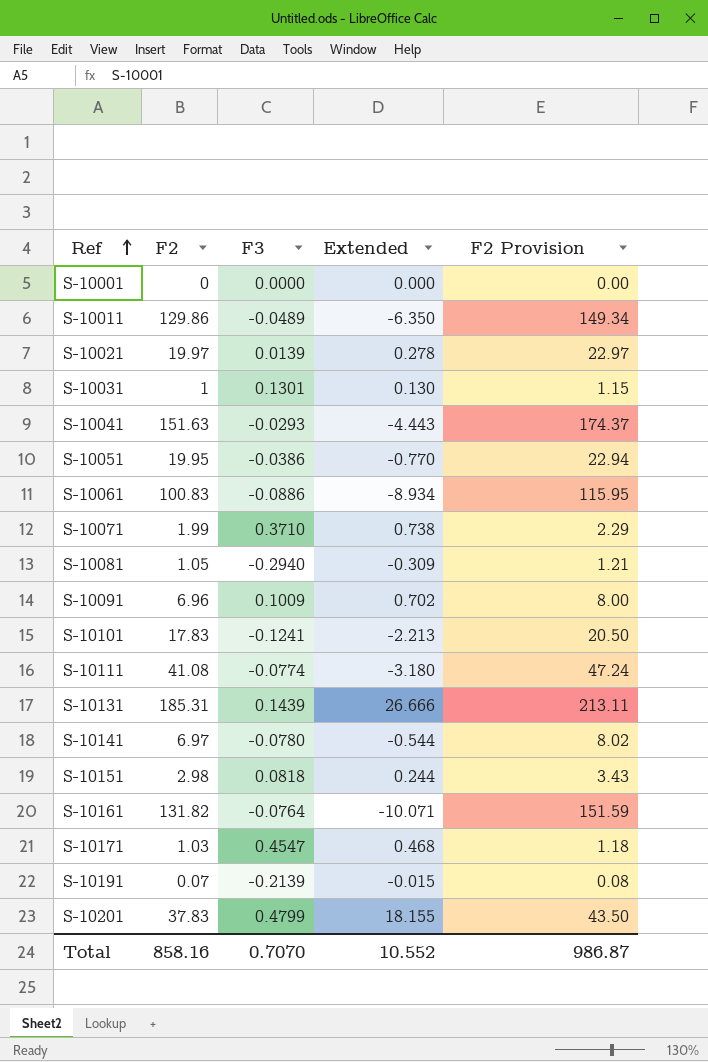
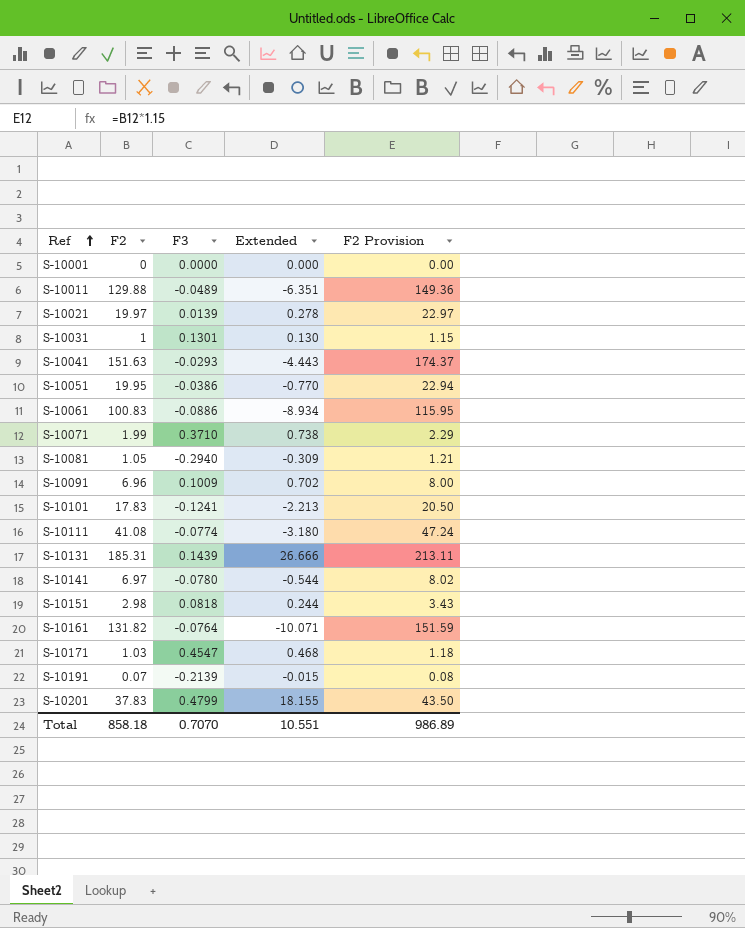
S-10011 | F2: 129.86 -> 129.88
S-10011 | Extended: -6.350 -> -6.351
S-10011 | F2 Provision: 149.34 -> 149.36
Total | F2: 858.16 -> 858.18
Total | Extended: 10.552 -> 10.551
Total | F2 Provision: 986.87 -> 986.89

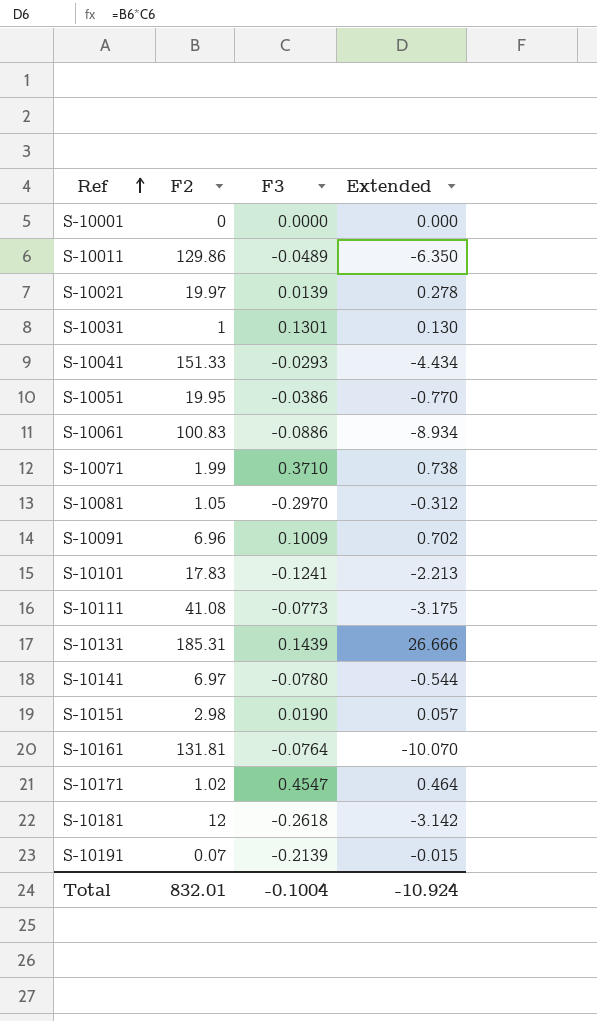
column F2 Provision | formula: [F2] * 1.15 -> none
row S-10201: 37.83 | 0.4799 | 18.155 | 43.50 -> none
S-10011 | F2: 129.88 -> 129.86
S-10011 | Extended: -6.351 -> -6.350
S-10041 | F2: 151.63 -> 151.33
S-10041 | Extended: -4.443 -> -4.434
S-10081 | F3: -0.2940 -> -0.2970
S-10081 | Extended: -0.309 -> -0.312
S-10111 | F3: -0.0774 -> -0.0773
S-10111 | Extended: -3.180 -> -3.175
S-10151 | F3: 0.0818 -> 0.0190
S-10151 | Extended: 0.244 -> 0.057
S-10161 | F2: 131.82 -> 131.81
S-10161 | Extended: -10.071 -> -10.070
S-10171 | F2: 1.03 -> 1.02
S-10171 | Extended: 0.468 -> 0.464
row S-10181: none -> 12 | -0.2618 | -3.142
Total | F2: 858.18 -> 832.01
Total | F3: 0.7070 -> -0.1004
Total | Extended: 10.551 -> -10.924

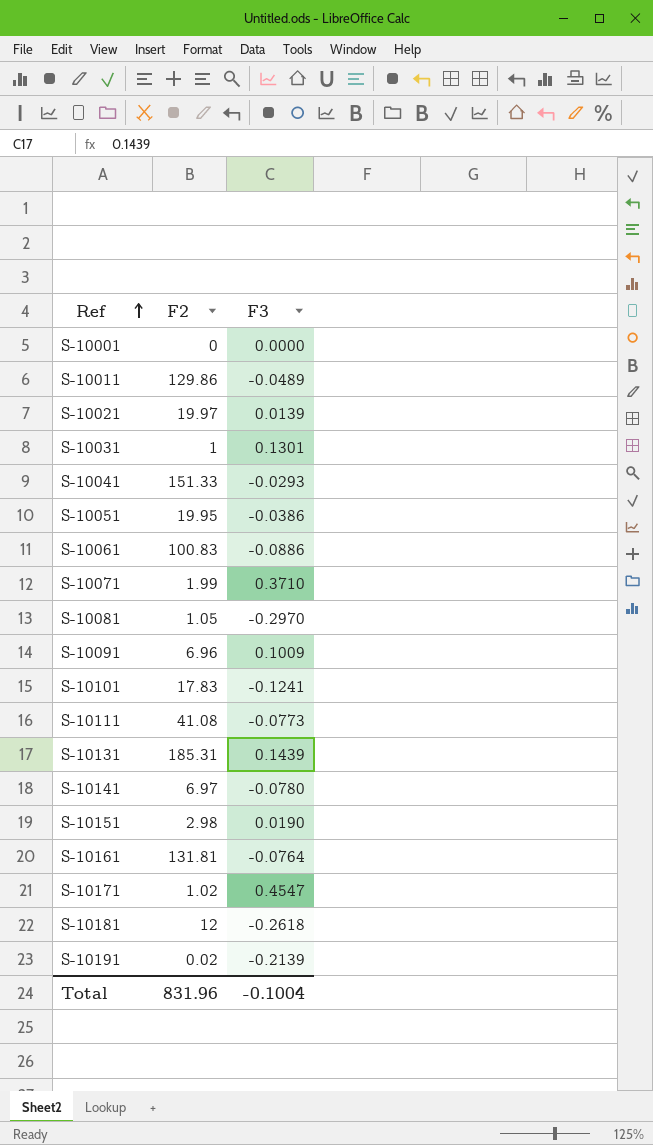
column Extended | formula: [F2] * [F3] -> none
S-10191 | F2: 0.07 -> 0.02
Total | F2: 832.01 -> 831.96

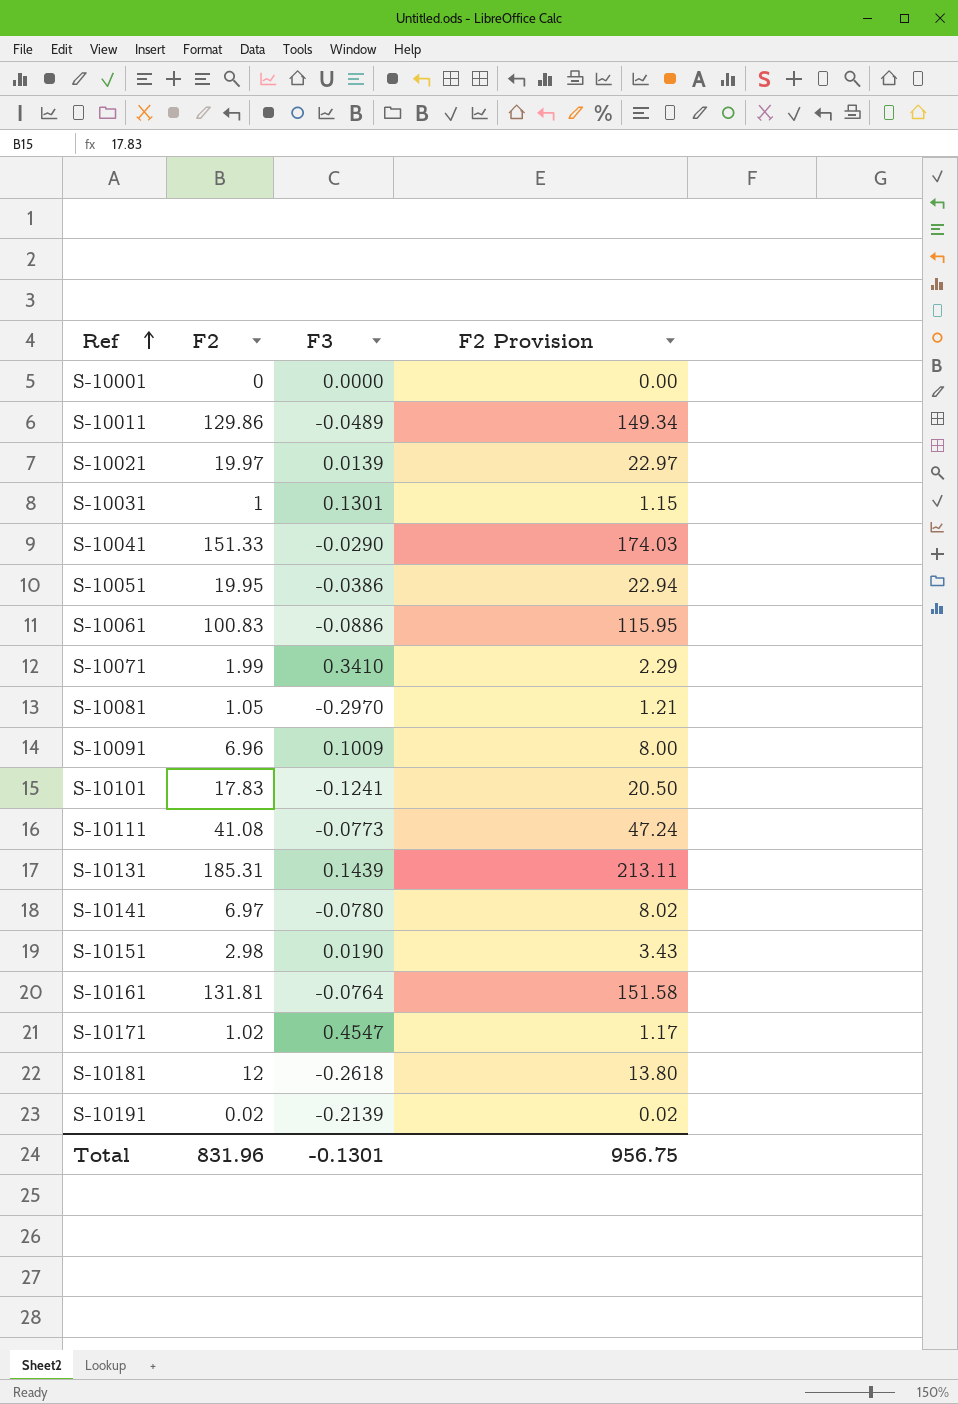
column F2 Provision | formula: none -> [F2] * 1.15
S-10041 | F3: -0.0293 -> -0.0290
S-10071 | F3: 0.3710 -> 0.3410
Total | F3: -0.1004 -> -0.1301

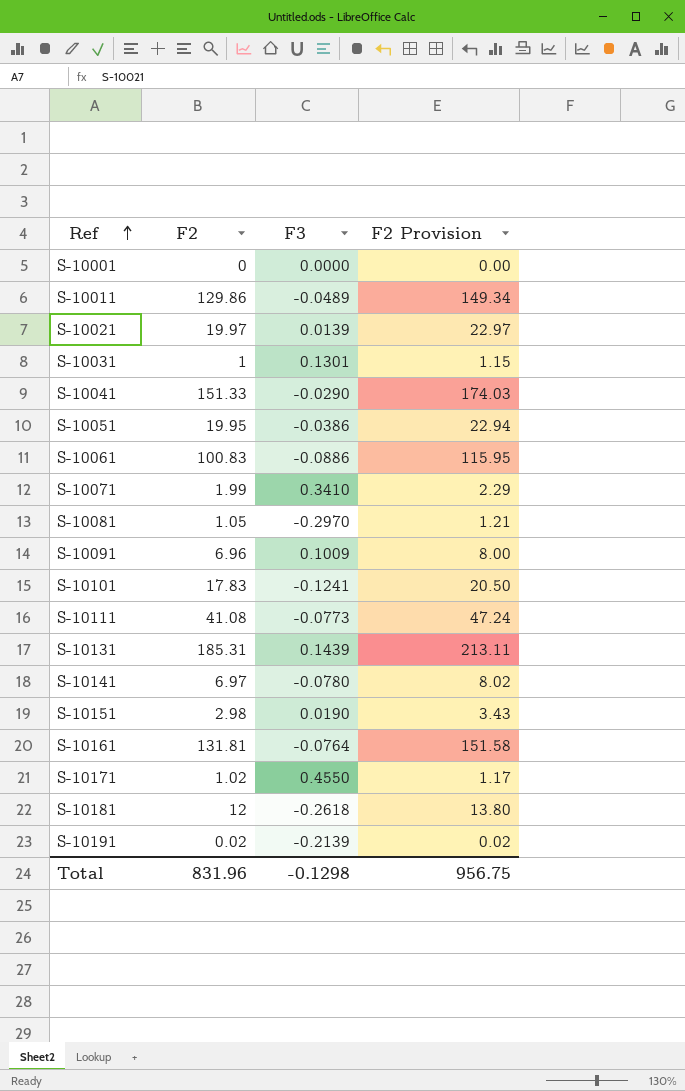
S-10171 | F3: 0.4547 -> 0.4550
Total | F3: -0.1301 -> -0.1298

